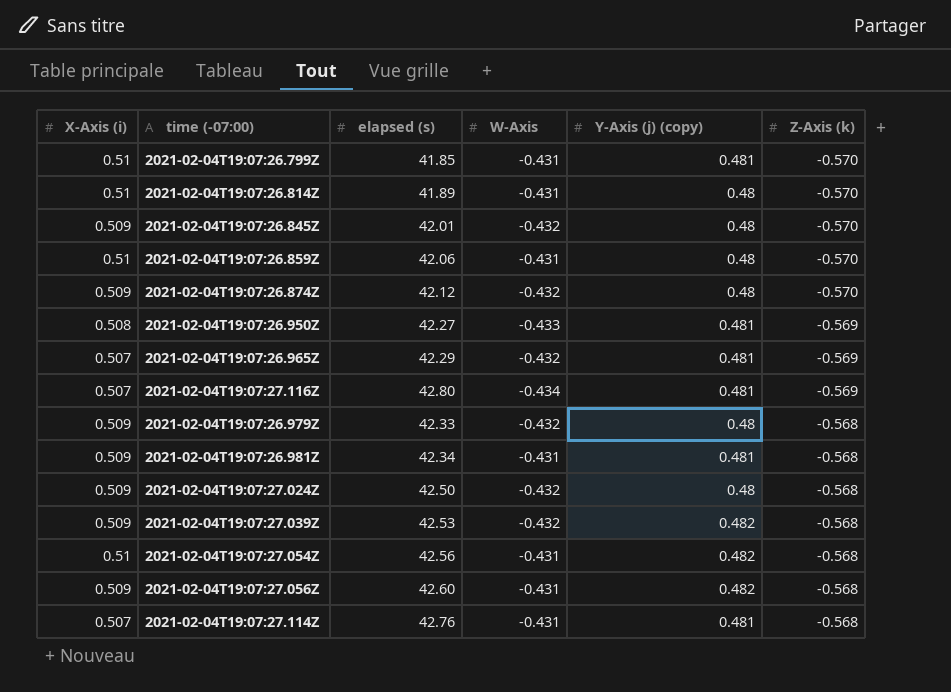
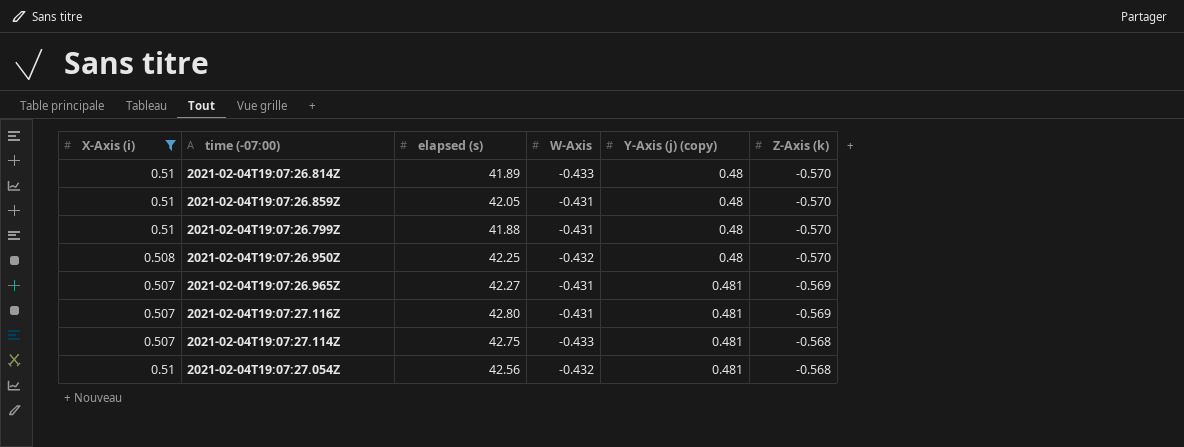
filter: none -> X-Axis (i) != 0.509
row order: Z-Axis (k) ascending -> Y-Axis (j) (copy) ascending
2021-02-04T19:07:26.814Z | W-Axis: -0.431 -> -0.433
2021-02-04T19:07:26.859Z | elapsed (s): 42.06 -> 42.05
2021-02-04T19:07:26.799Z | elapsed (s): 41.85 -> 41.88
2021-02-04T19:07:26.799Z | Y-Axis (j) (copy): 0.481 -> 0.48
2021-02-04T19:07:26.950Z | elapsed (s): 42.27 -> 42.25
2021-02-04T19:07:26.950Z | W-Axis: -0.433 -> -0.432
2021-02-04T19:07:26.950Z | Y-Axis (j) (copy): 0.481 -> 0.48
2021-02-04T19:07:26.950Z | Z-Axis (k): -0.569 -> -0.570
2021-02-04T19:07:26.965Z | elapsed (s): 42.29 -> 42.27
2021-02-04T19:07:26.965Z | W-Axis: -0.432 -> -0.431
2021-02-04T19:07:27.116Z | W-Axis: -0.434 -> -0.431
2021-02-04T19:07:27.114Z | elapsed (s): 42.76 -> 42.75
2021-02-04T19:07:27.114Z | W-Axis: -0.431 -> -0.433
2021-02-04T19:07:27.054Z | W-Axis: -0.431 -> -0.432
2021-02-04T19:07:27.054Z | Y-Axis (j) (copy): 0.482 -> 0.481

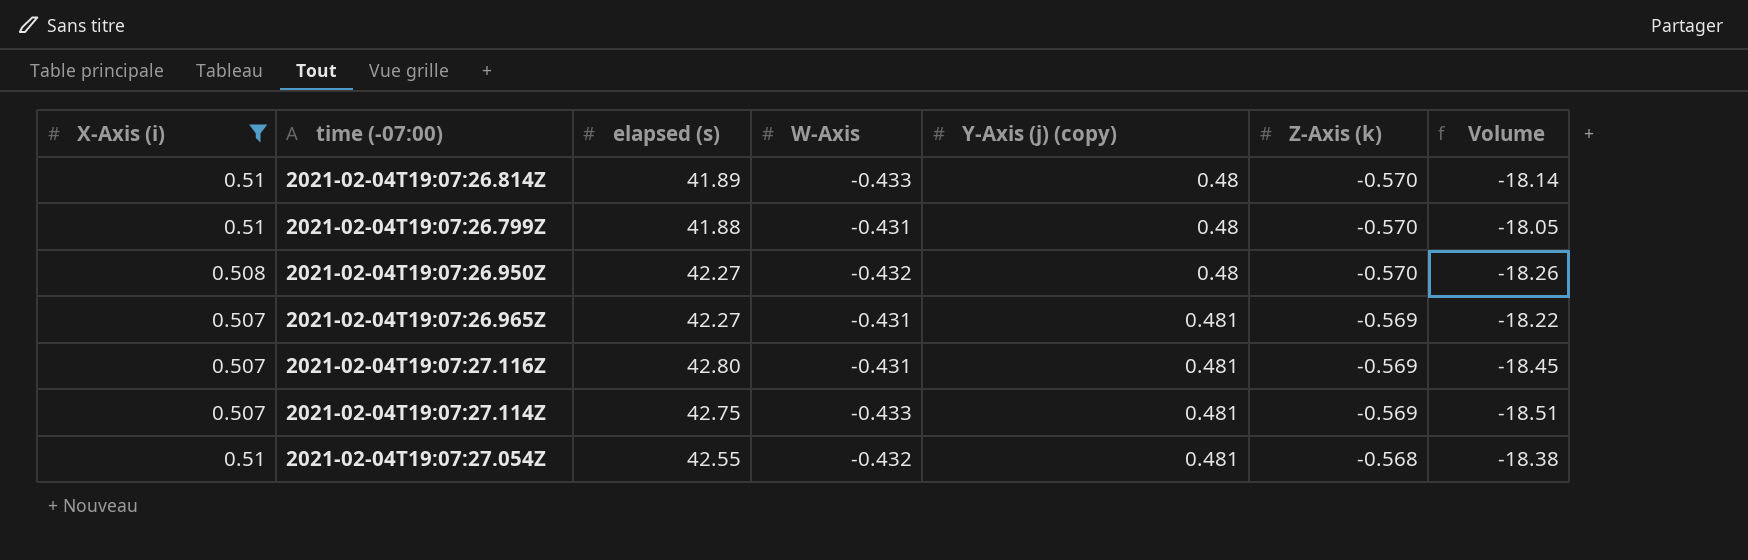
column Volume | formula: none -> [elapsed (s)] * [W-Axis]
row 2021-02-04T19:07:26.859Z: 0.51 | 42.05 | -0.431 | 0.48 | -0.570 -> none
2021-02-04T19:07:26.950Z | elapsed (s): 42.25 -> 42.27
2021-02-04T19:07:27.114Z | Z-Axis (k): -0.568 -> -0.569
2021-02-04T19:07:27.054Z | elapsed (s): 42.56 -> 42.55

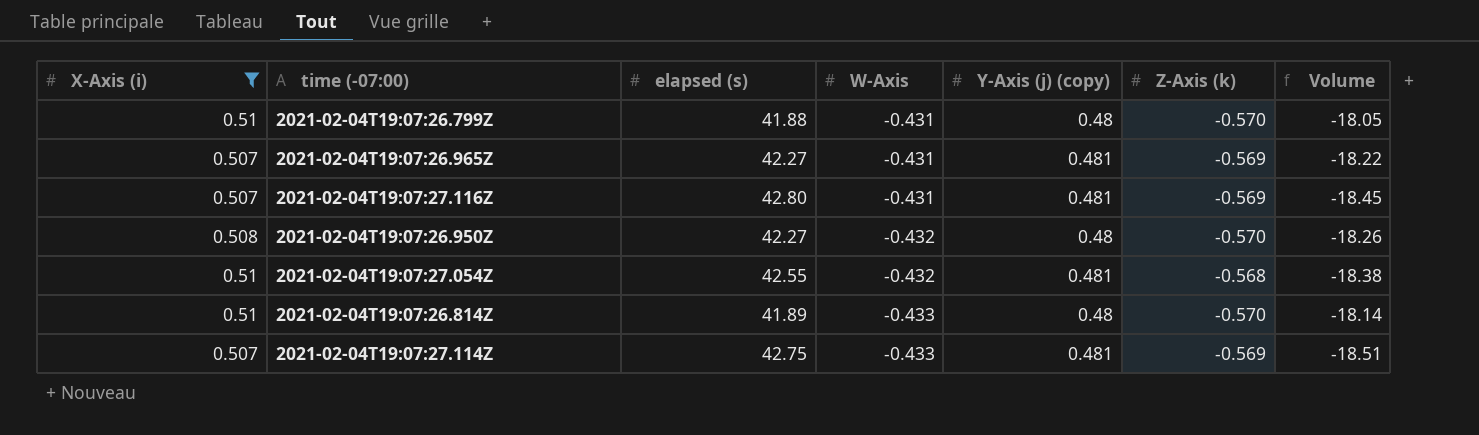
row order: Y-Axis (j) (copy) ascending -> W-Axis descending

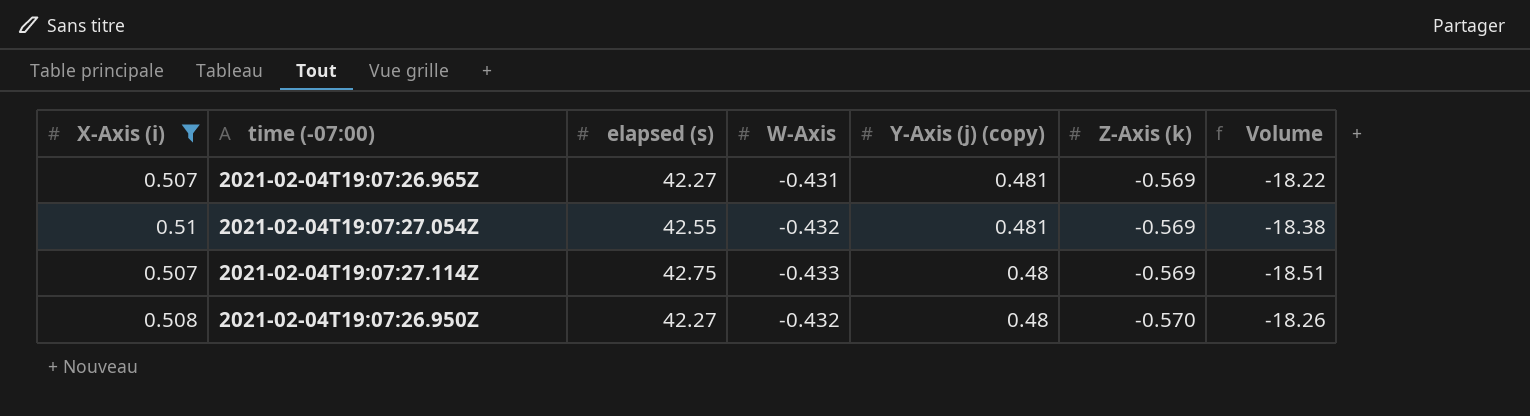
row order: W-Axis descending -> Y-Axis (j) (copy) descending
row 2021-02-04T19:07:26.799Z: 0.51 | 41.88 | -0.431 | 0.48 | -0.570 | -18.05 -> none
row 2021-02-04T19:07:27.116Z: 0.507 | 42.80 | -0.431 | 0.481 | -0.569 | -18.45 -> none
row 2021-02-04T19:07:26.814Z: 0.51 | 41.89 | -0.433 | 0.48 | -0.570 | -18.14 -> none
2021-02-04T19:07:27.054Z | Z-Axis (k): -0.568 -> -0.569
2021-02-04T19:07:27.114Z | Y-Axis (j) (copy): 0.481 -> 0.48

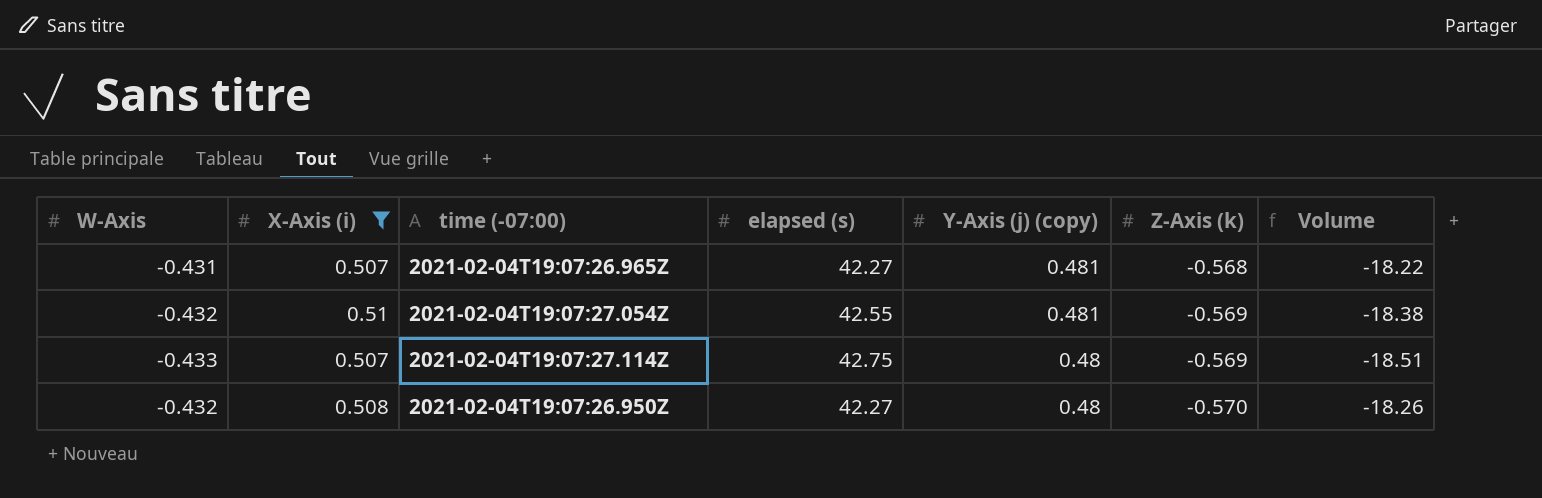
column W-Axis | position: 4 -> 1
2021-02-04T19:07:26.965Z | Z-Axis (k): -0.569 -> -0.568

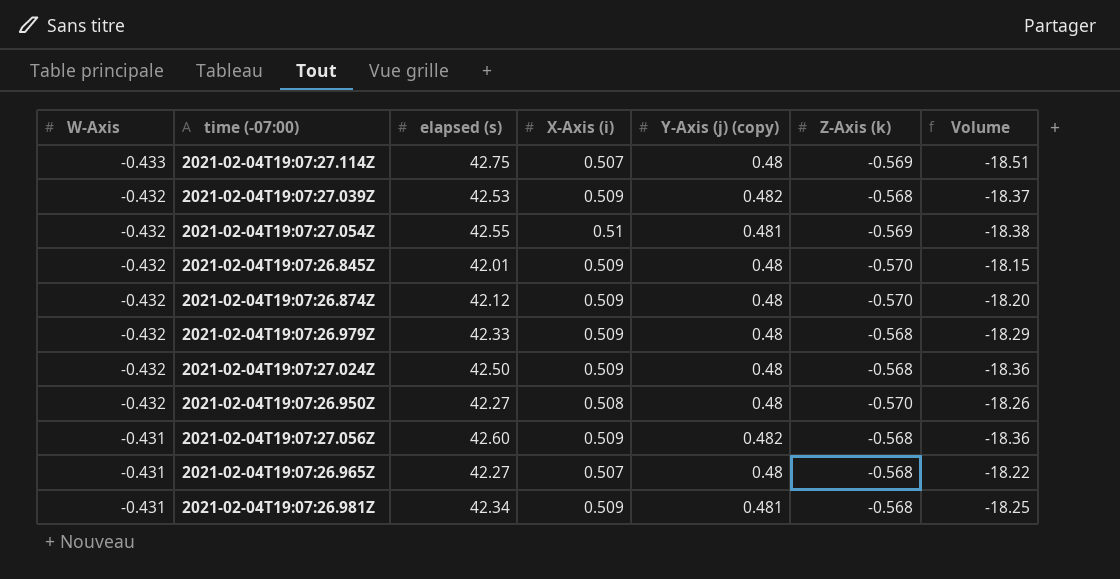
filter: X-Axis (i) != 0.509 -> none
row order: Y-Axis (j) (copy) descending -> W-Axis ascending
column X-Axis (i) | position: 2 -> 4
2021-02-04T19:07:26.965Z | Y-Axis (j) (copy): 0.481 -> 0.48

